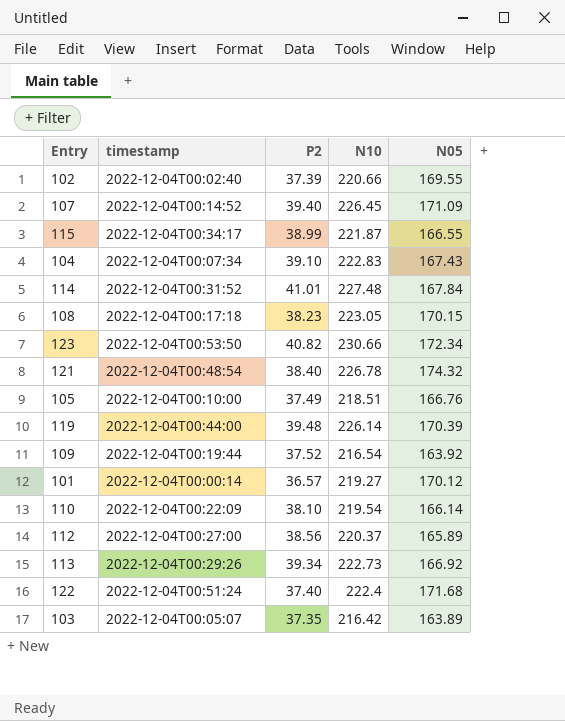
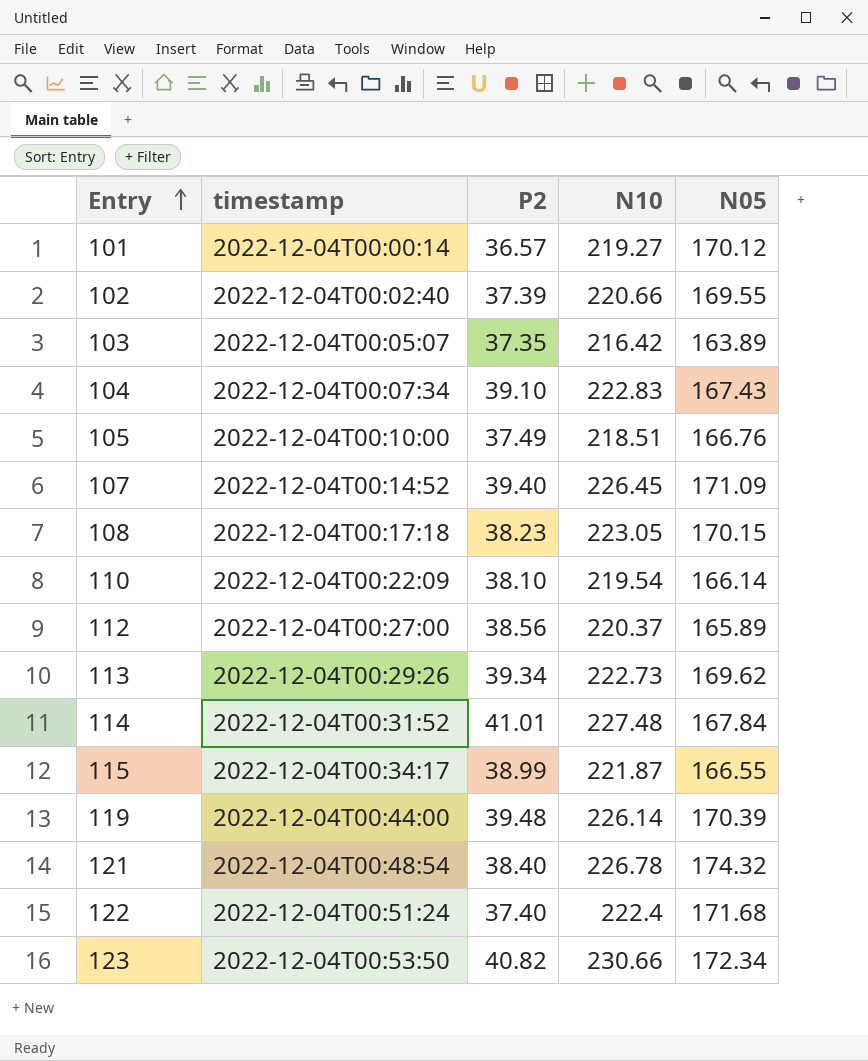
row order: none -> Entry ascending
row 109: 2022-12-04T00:19:44 | 37.52 | 216.54 | 163.92 -> none
113 | N05: 166.92 -> 169.62

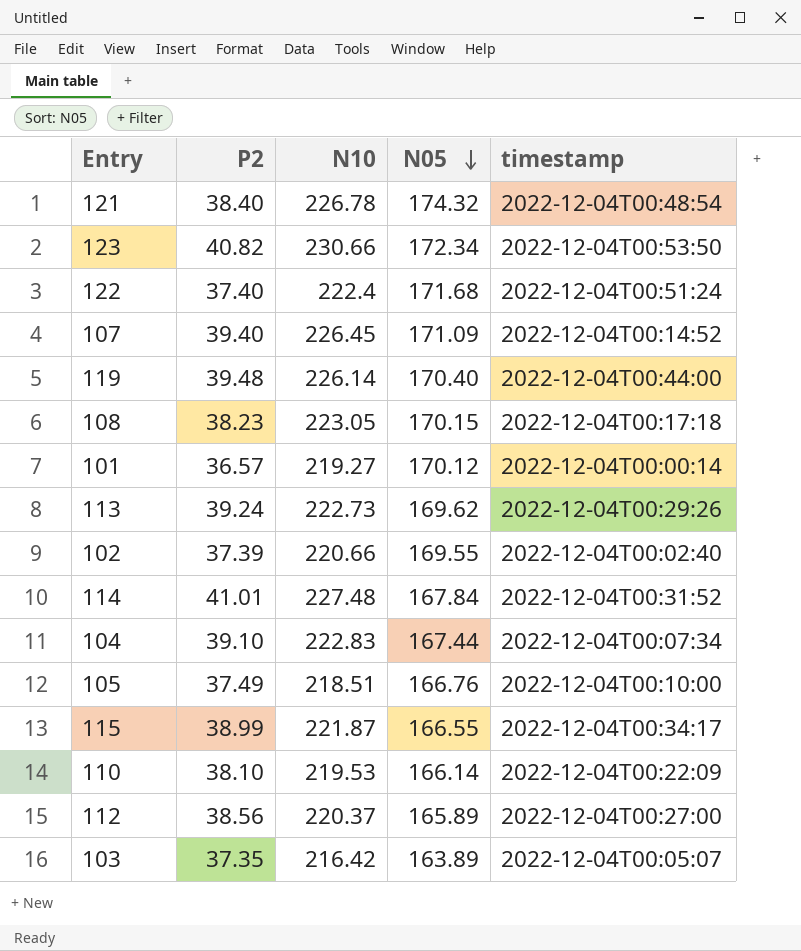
row order: Entry ascending -> N05 descending
column timestamp | position: 2 -> 5
119 | N05: 170.39 -> 170.40
113 | P2: 39.34 -> 39.24
104 | N05: 167.43 -> 167.44
110 | N10: 219.54 -> 219.53

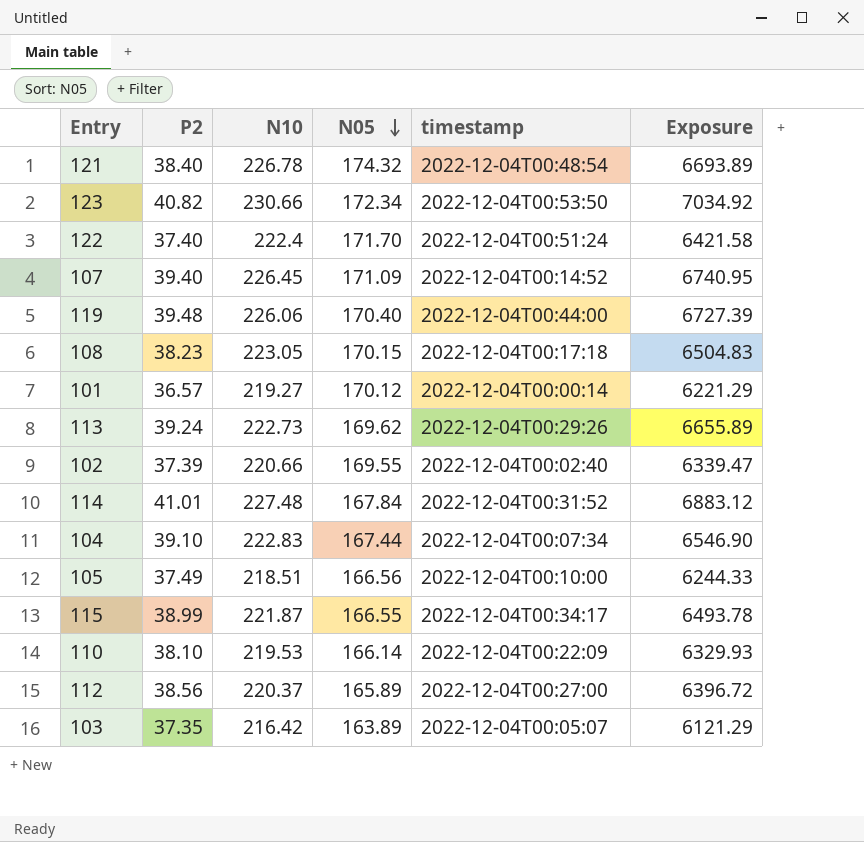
column Exposure | formula: none -> [P2] * [N05]
122 | N05: 171.68 -> 171.70
119 | N10: 226.14 -> 226.06
105 | N05: 166.76 -> 166.56

